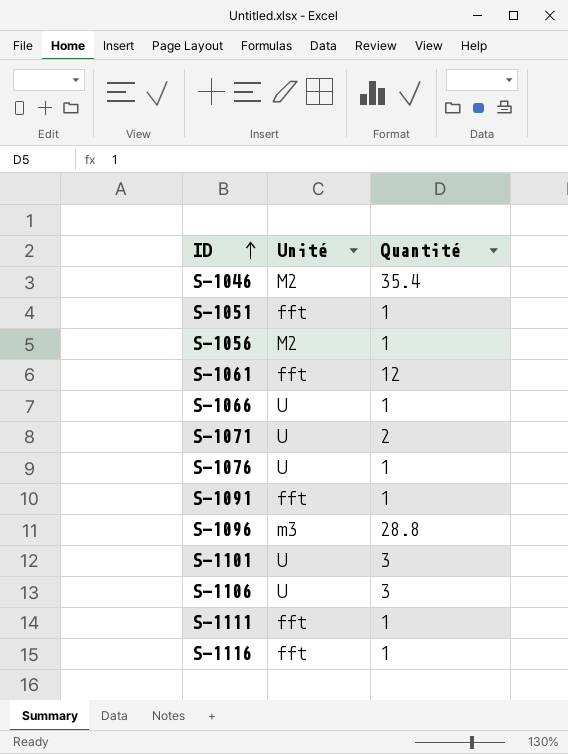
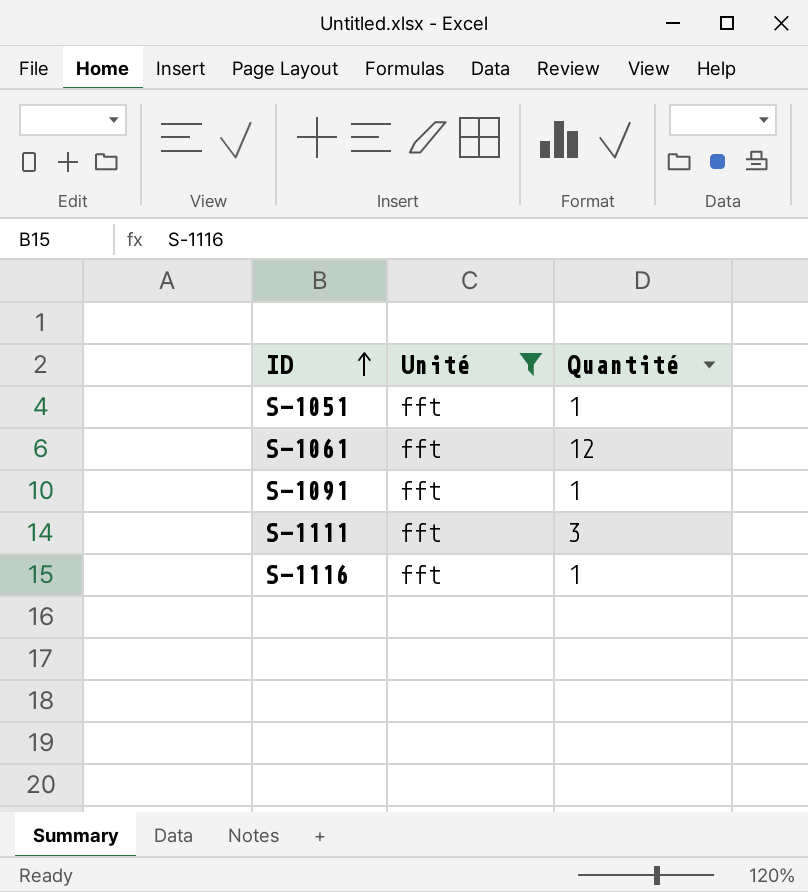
filter: none -> Unité = fft
S-1111 | Quantité: 1 -> 3

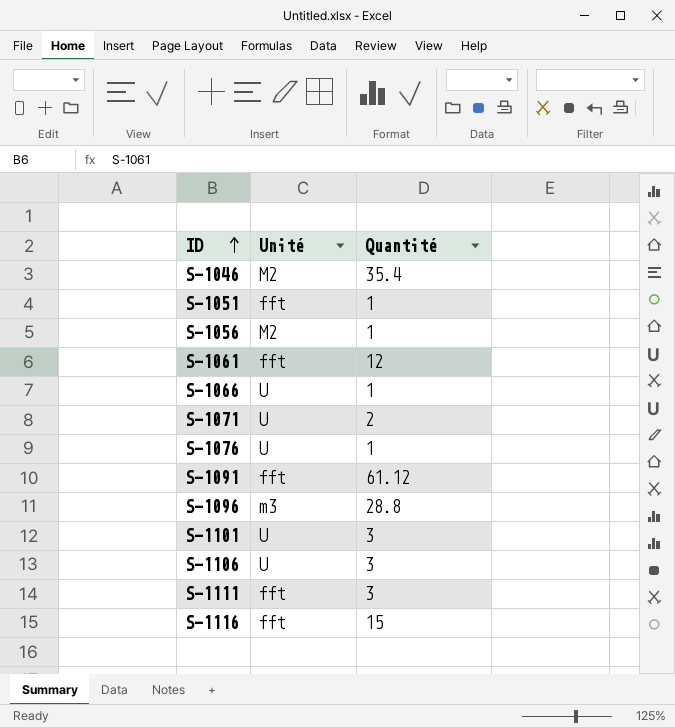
filter: Unité = fft -> none
S-1091 | Quantité: 1 -> 61.12
S-1116 | Quantité: 1 -> 15

